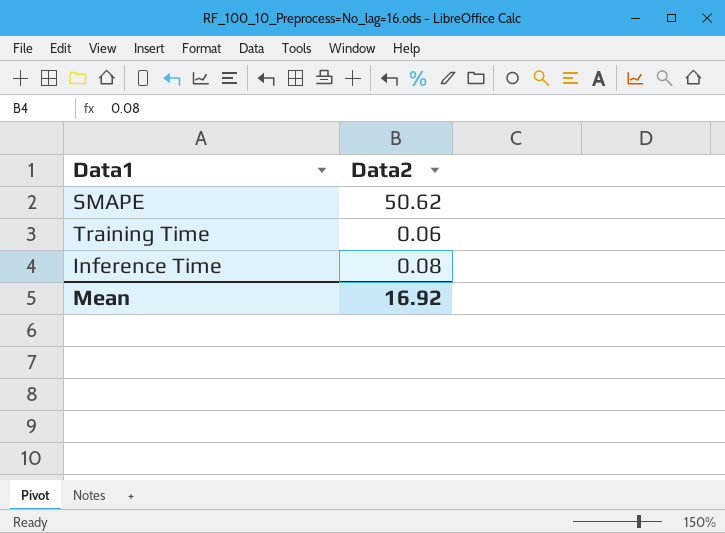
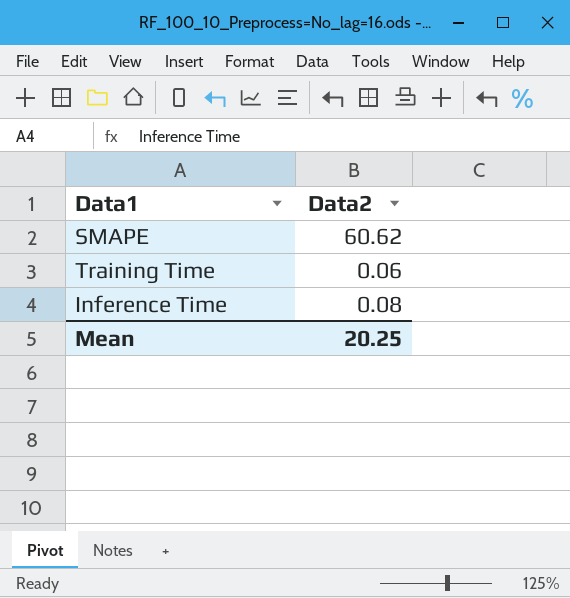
SMAPE | Data2: 50.62 -> 60.62
Mean | Data2: 16.92 -> 20.25

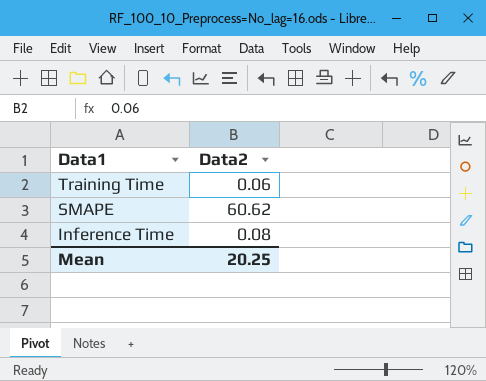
row order: none -> Data1 descending

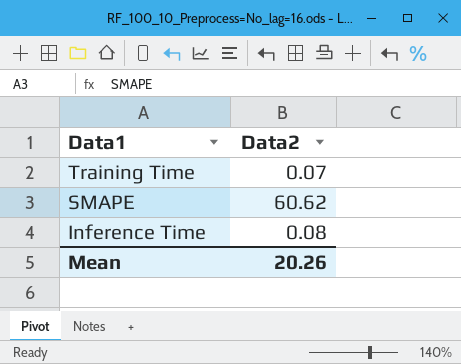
Training Time | Data2: 0.06 -> 0.07
Mean | Data2: 20.25 -> 20.26

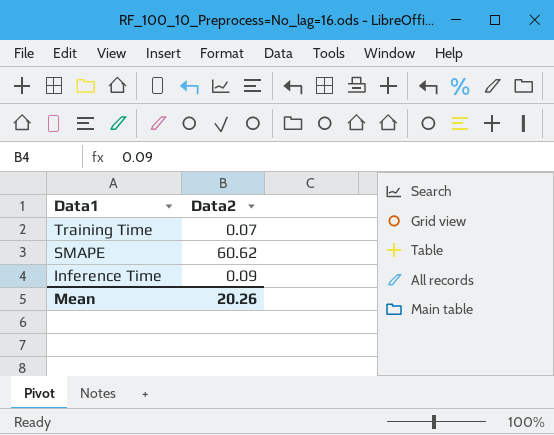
Inference Time | Data2: 0.08 -> 0.09

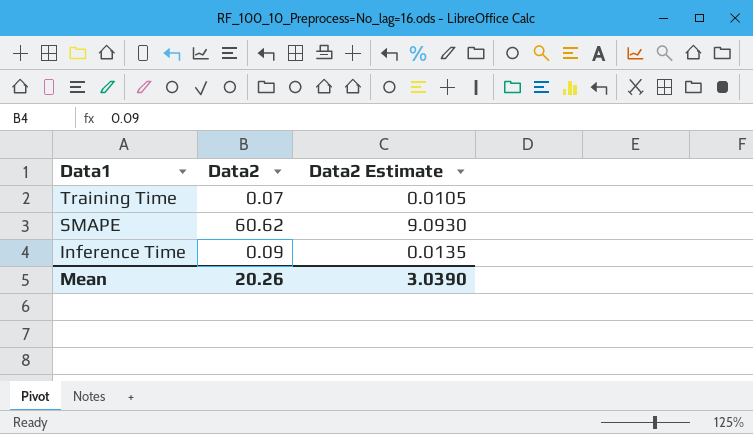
column Data2 Estimate | formula: none -> [Data2] * 0.15

